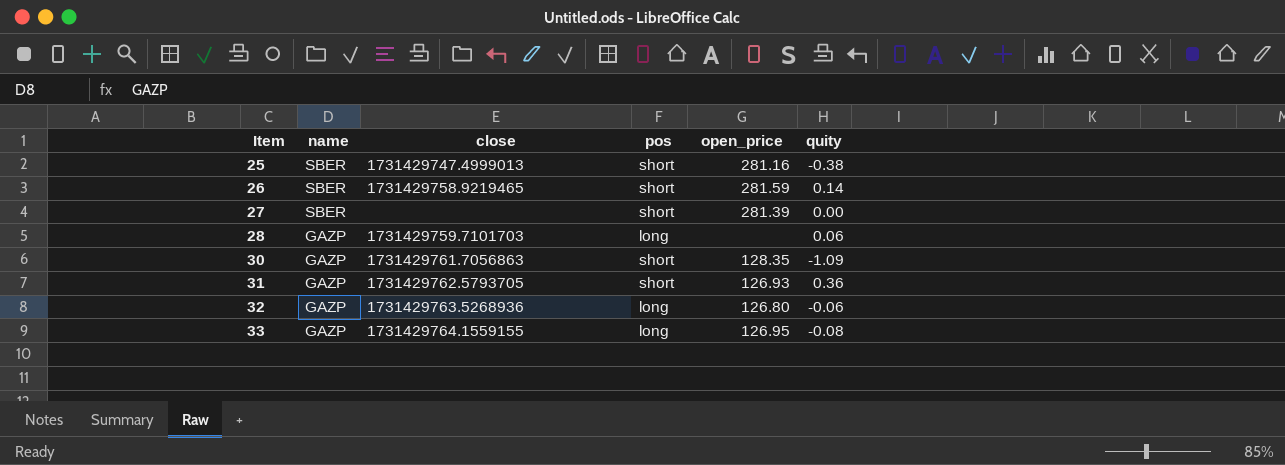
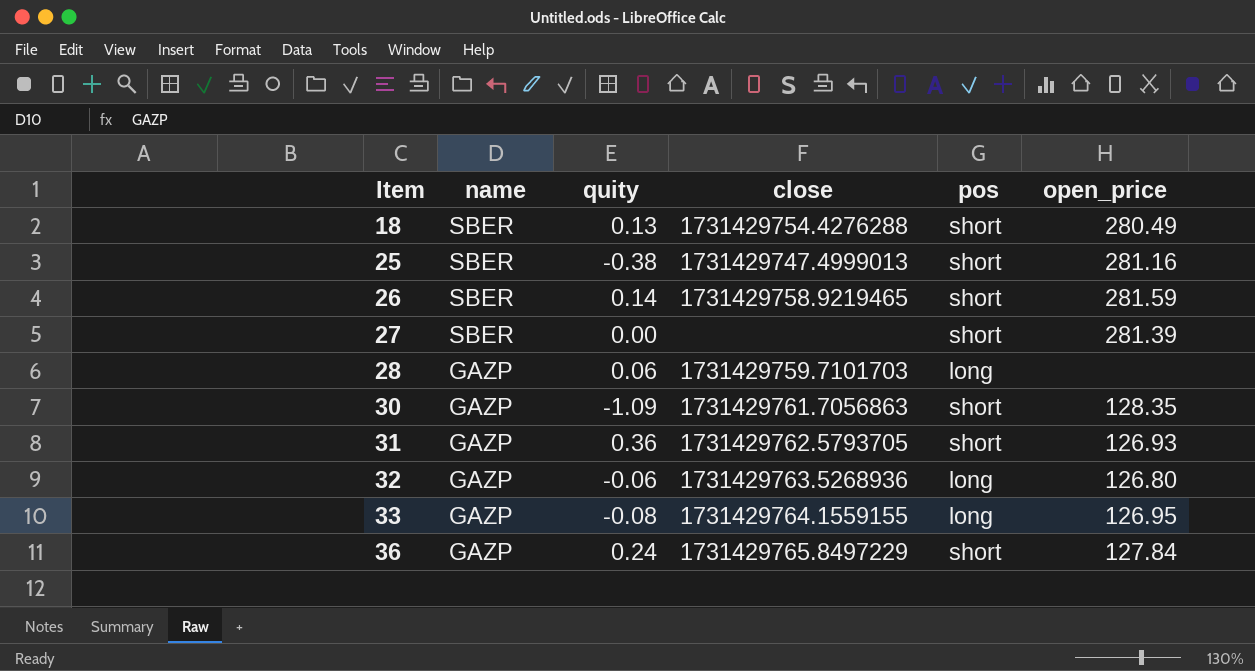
column quity | position: 6 -> 3
row 18: none -> SBER | 0.13 | 1731429754.4276288 | short | 280.49
row 36: none -> GAZP | 0.24 | 1731429765.8497229 | short | 127.84

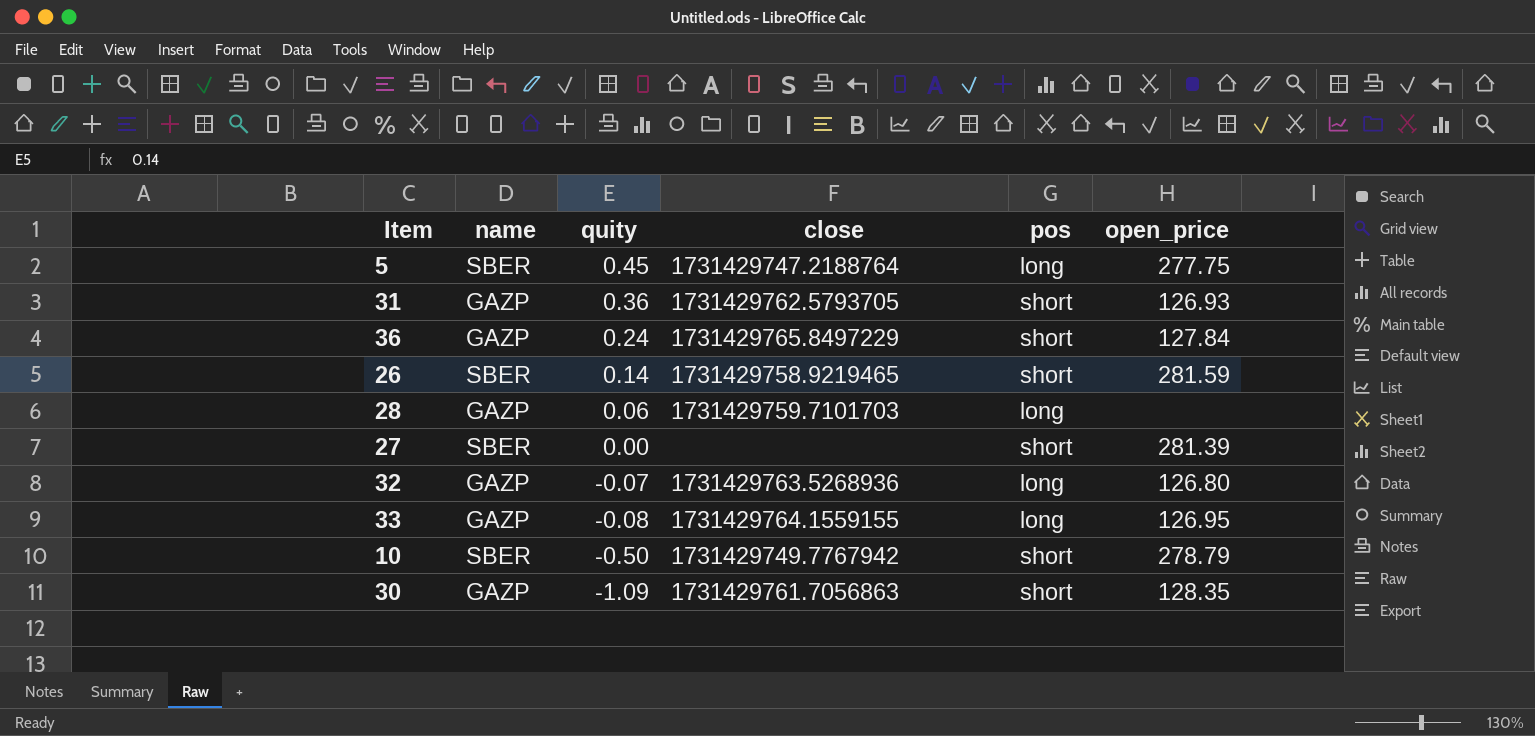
row order: Item ascending -> quity descending
row 18: SBER | 0.13 | 1731429754.4276288 | short | 280.49 -> none
row 25: SBER | -0.38 | 1731429747.4999013 | short | 281.16 -> none
row 5: none -> SBER | 0.45 | 1731429747.2188764 | long | 277.75
32 | quity: -0.06 -> -0.07
row 10: none -> SBER | -0.50 | 1731429749.7767942 | short | 278.79

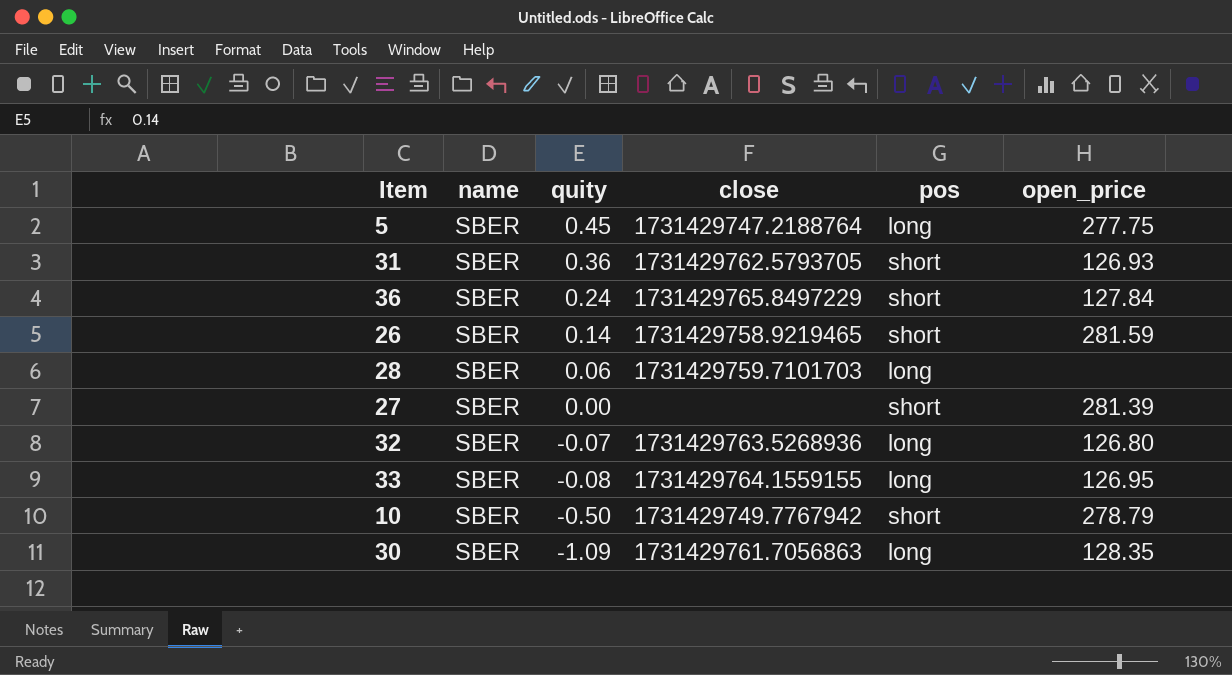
31 | name: GAZP -> SBER
36 | name: GAZP -> SBER
28 | name: GAZP -> SBER
32 | name: GAZP -> SBER
33 | name: GAZP -> SBER
30 | name: GAZP -> SBER
30 | pos: short -> long

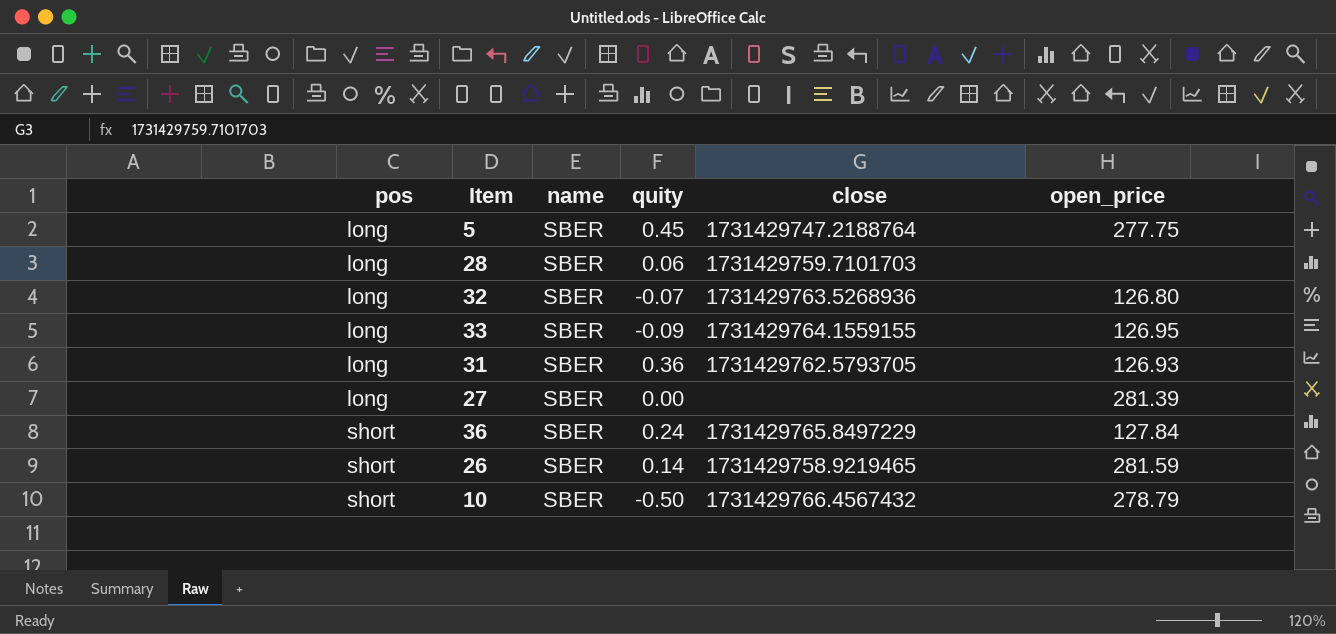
row order: quity descending -> pos ascending
column pos | position: 5 -> 1
row 30: SBER | -1.09 | 1731429761.7056863 | long | 128.35 -> none
33 | quity: -0.08 -> -0.09
31 | pos: short -> long
27 | pos: short -> long
10 | close: 1731429749.7767942 -> 1731429766.4567432

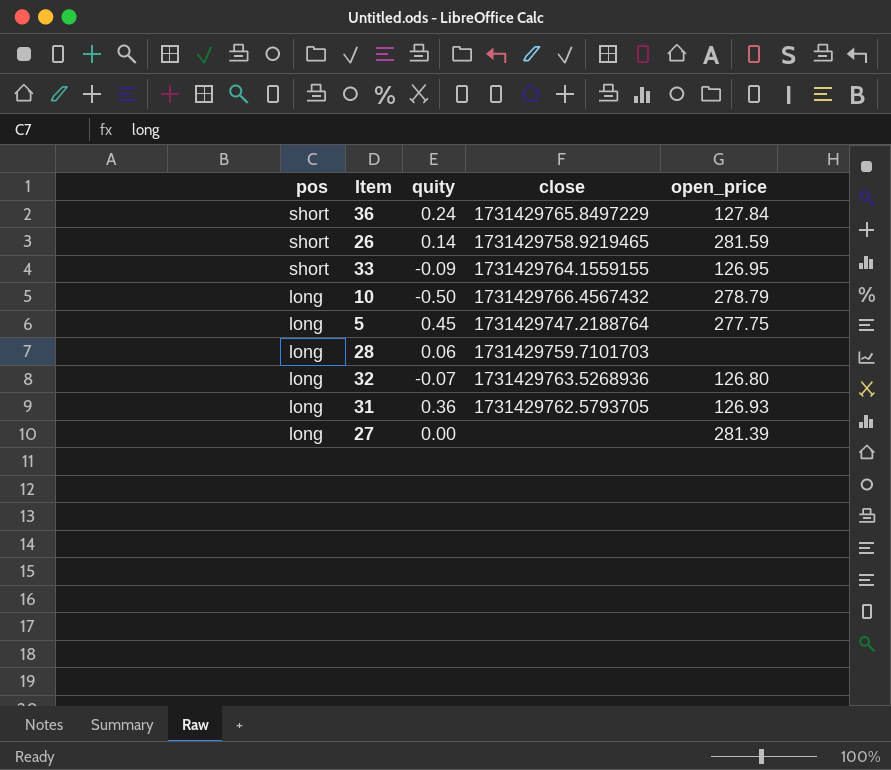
row order: pos ascending -> pos descending
column name | position: 3 -> none
33 | pos: long -> short
10 | pos: short -> long

